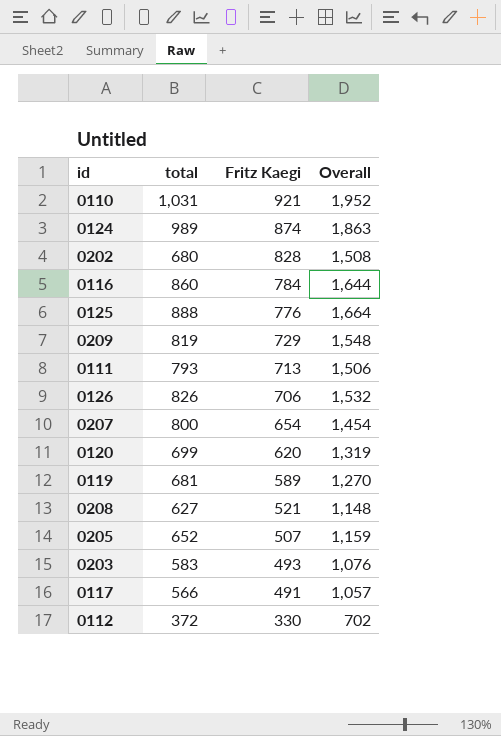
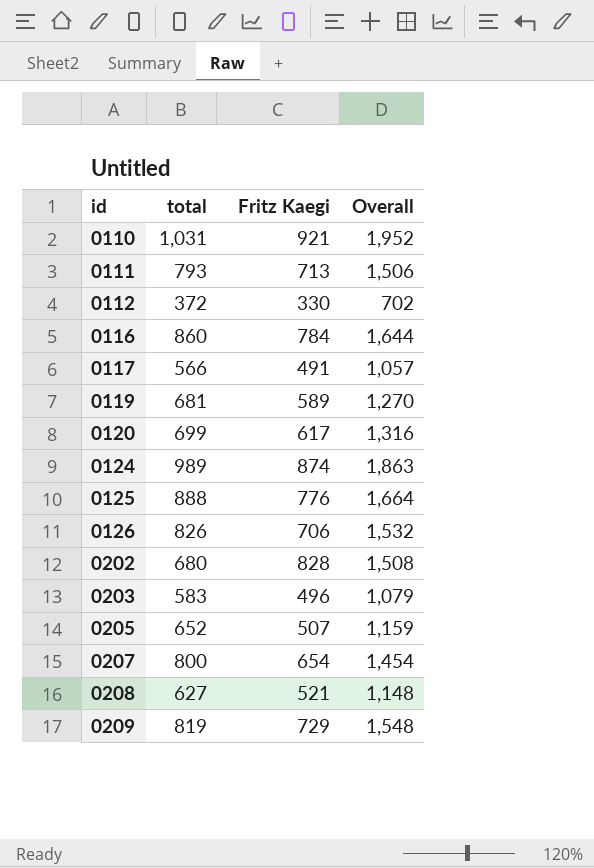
row order: Fritz Kaegi descending -> id ascending
0120 | Fritz Kaegi: 620 -> 617
0120 | Overall: 1,319 -> 1,316
0203 | Fritz Kaegi: 493 -> 496
0203 | Overall: 1,076 -> 1,079

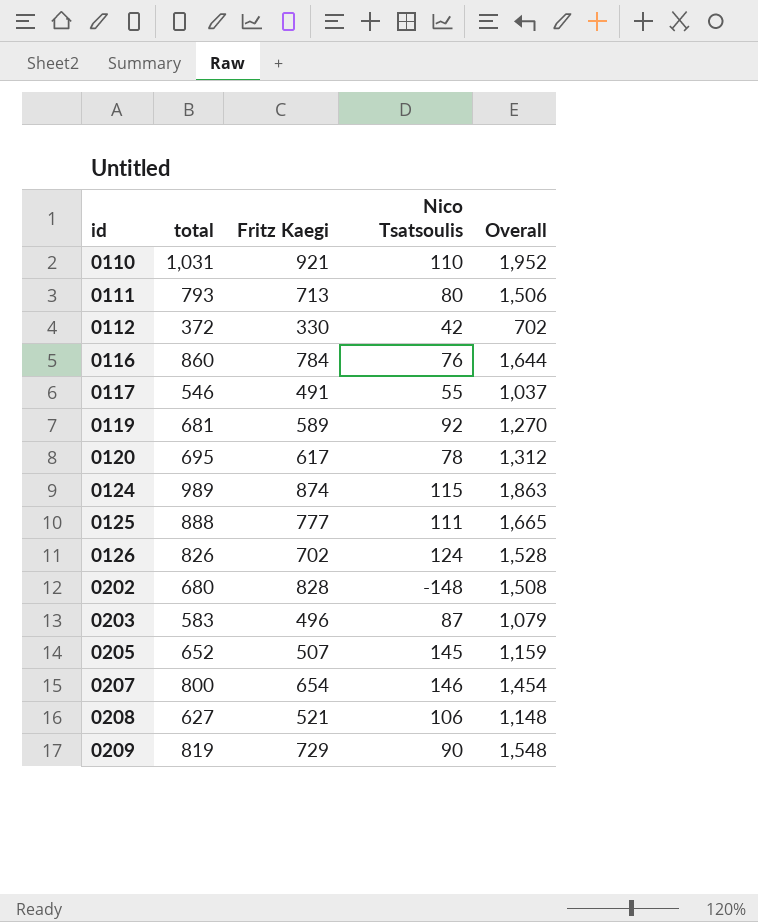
column Nico Tsatsoulis | formula: none -> [total] - [Fritz Kaegi]
0117 | total: 566 -> 546
0117 | Overall: 1,057 -> 1,037
0120 | total: 699 -> 695
0120 | Overall: 1,316 -> 1,312
0125 | Fritz Kaegi: 776 -> 777
0125 | Overall: 1,664 -> 1,665
0126 | Fritz Kaegi: 706 -> 702
0126 | Overall: 1,532 -> 1,528

